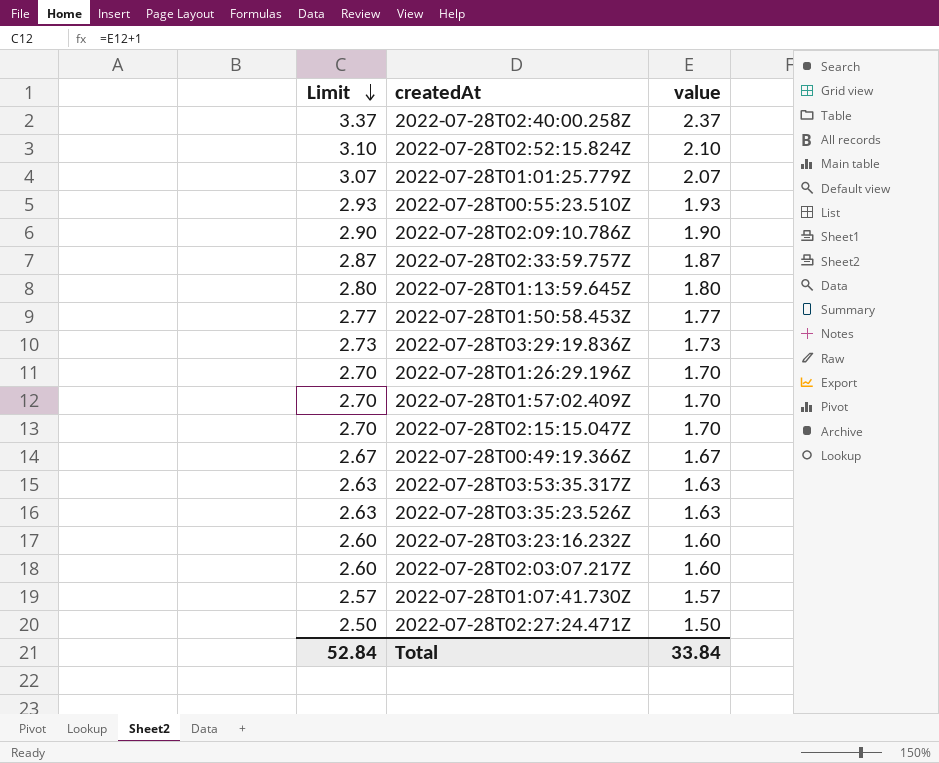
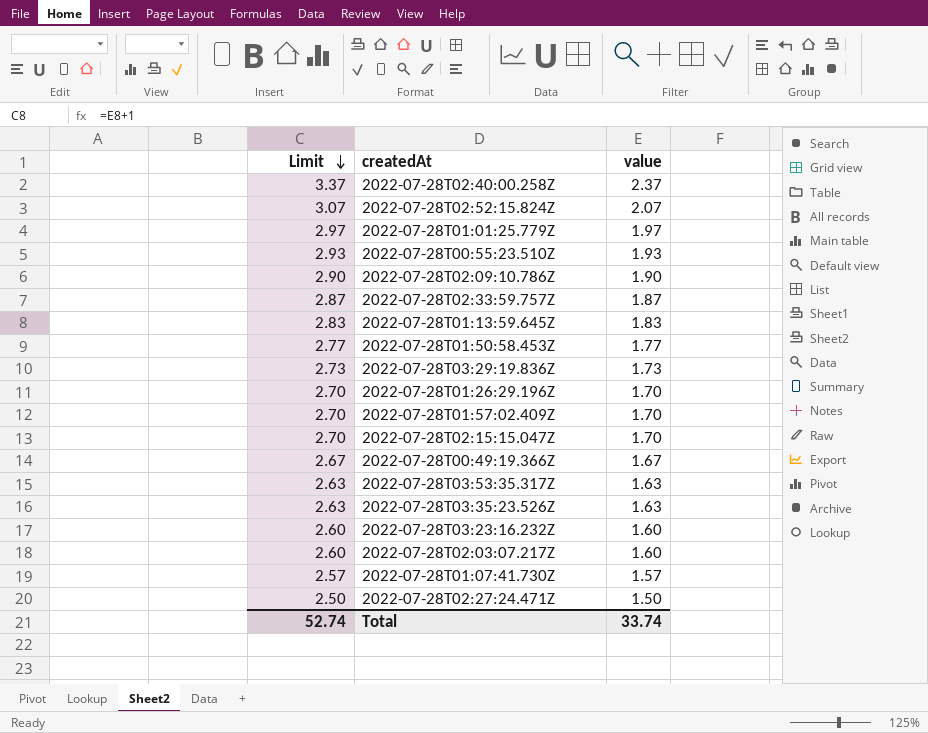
2022-07-28T02:52:15.824Z | Limit: 3.10 -> 3.07
2022-07-28T02:52:15.824Z | value: 2.10 -> 2.07
2022-07-28T01:01:25.779Z | Limit: 3.07 -> 2.97
2022-07-28T01:01:25.779Z | value: 2.07 -> 1.97
2022-07-28T01:13:59.645Z | Limit: 2.80 -> 2.83
2022-07-28T01:13:59.645Z | value: 1.80 -> 1.83
Total | Limit: 52.84 -> 52.74
Total | value: 33.84 -> 33.74

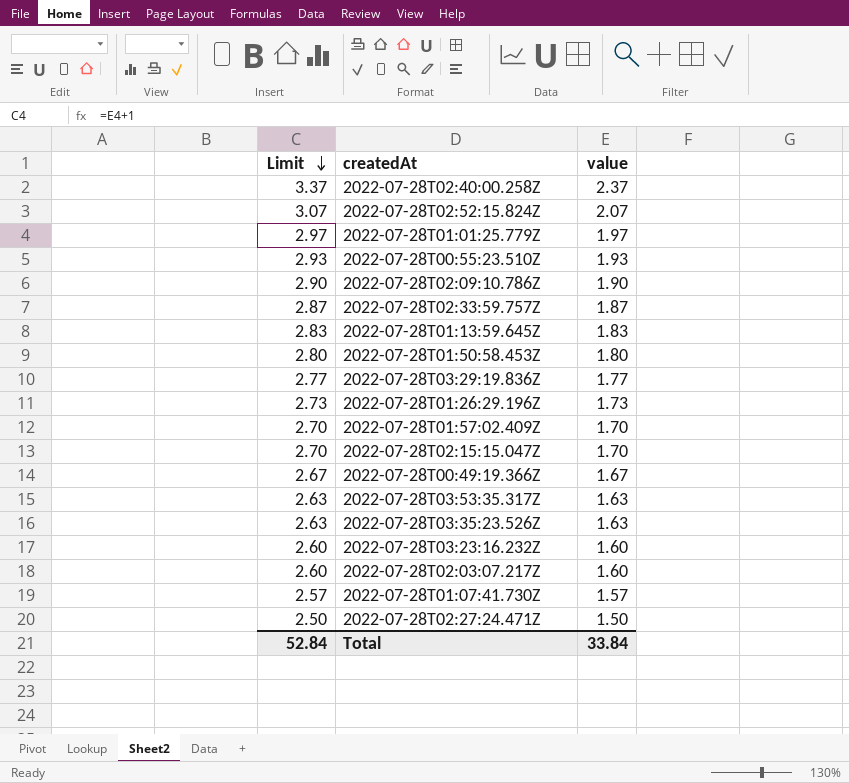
2022-07-28T01:50:58.453Z | Limit: 2.77 -> 2.80
2022-07-28T01:50:58.453Z | value: 1.77 -> 1.80
2022-07-28T03:29:19.836Z | Limit: 2.73 -> 2.77
2022-07-28T03:29:19.836Z | value: 1.73 -> 1.77
2022-07-28T01:26:29.196Z | Limit: 2.70 -> 2.73
2022-07-28T01:26:29.196Z | value: 1.70 -> 1.73
Total | Limit: 52.74 -> 52.84
Total | value: 33.74 -> 33.84

